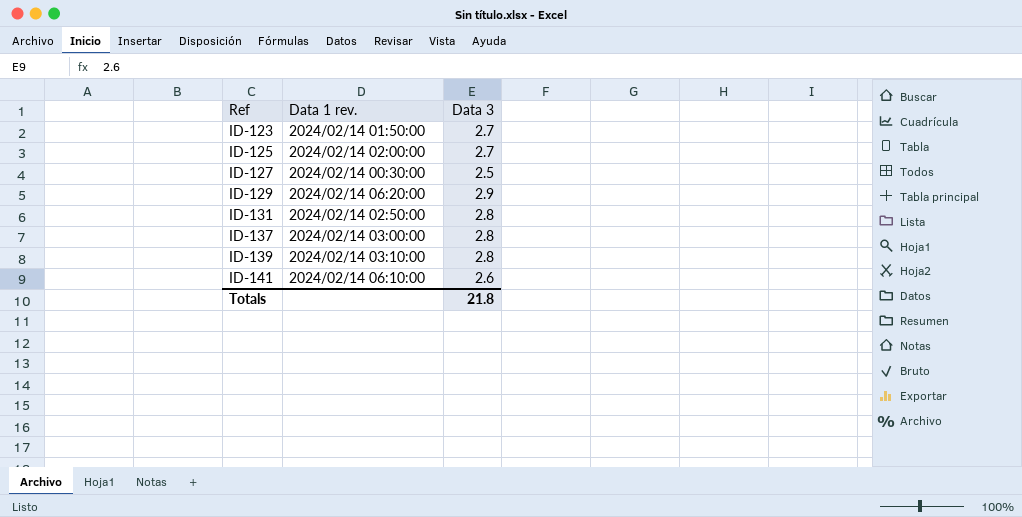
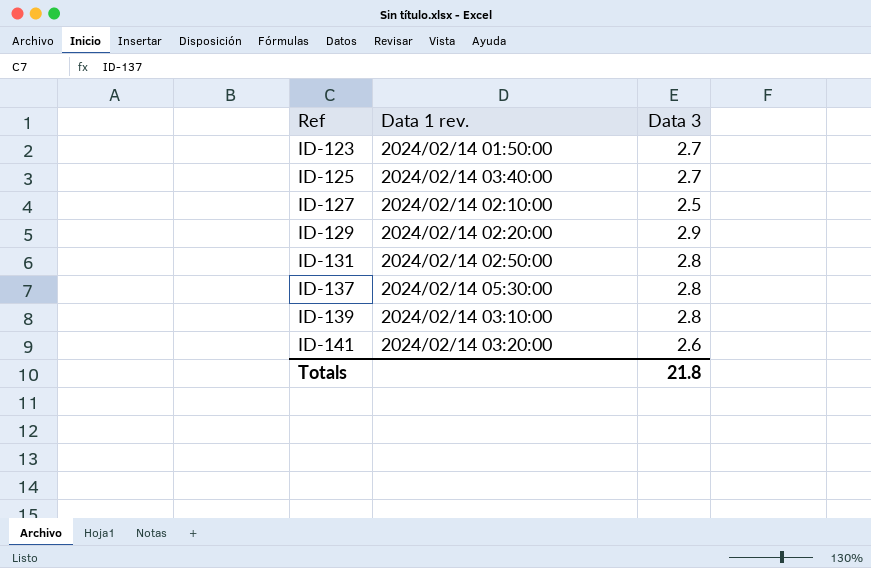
ID-125 | Data 1 rev.: 2024/02/14 02:00:00 -> 2024/02/14 03:40:00
ID-127 | Data 1 rev.: 2024/02/14 00:30:00 -> 2024/02/14 02:10:00
ID-129 | Data 1 rev.: 2024/02/14 06:20:00 -> 2024/02/14 02:20:00
ID-137 | Data 1 rev.: 2024/02/14 03:00:00 -> 2024/02/14 05:30:00
ID-141 | Data 1 rev.: 2024/02/14 06:10:00 -> 2024/02/14 03:20:00

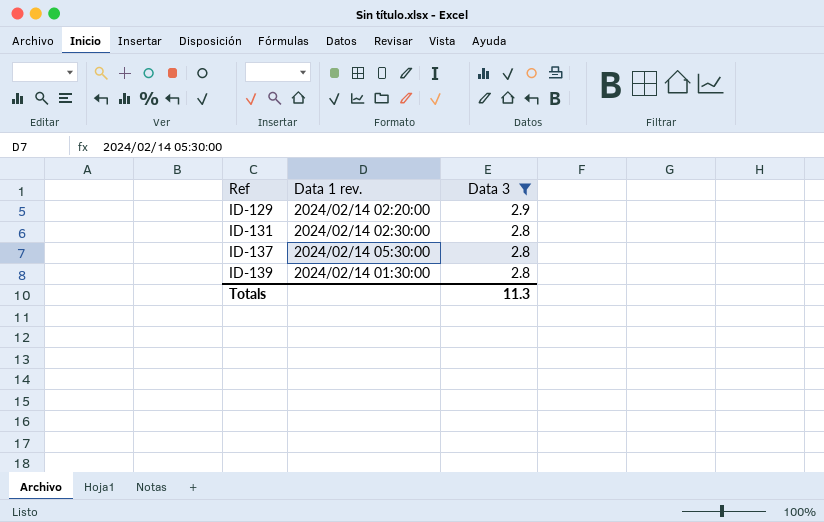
filter: none -> Data 3 >= 2.8
ID-131 | Data 1 rev.: 2024/02/14 02:50:00 -> 2024/02/14 02:30:00
ID-139 | Data 1 rev.: 2024/02/14 03:10:00 -> 2024/02/14 01:30:00
Totals | Data 3: 21.8 -> 11.3

